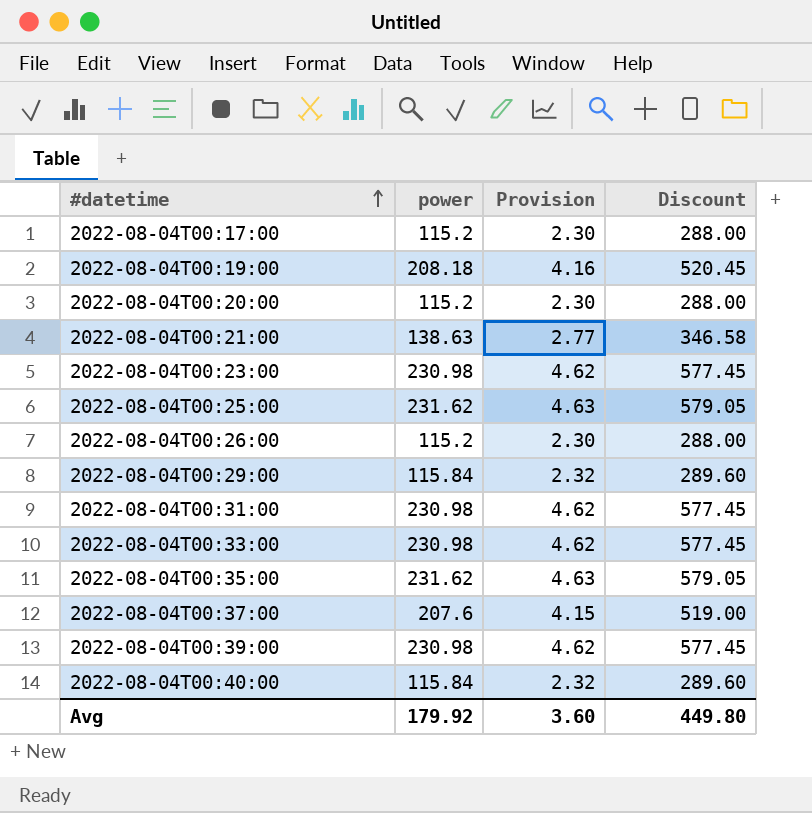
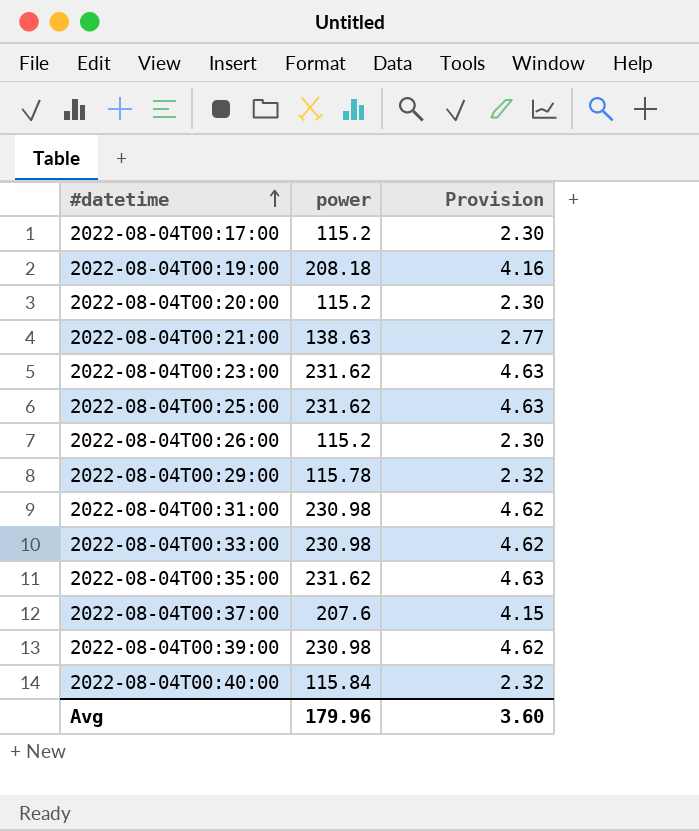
column Discount | formula: [power] * 2.5 -> none
2022-08-04T00:23:00 | power: 230.98 -> 231.62
2022-08-04T00:23:00 | Provision: 4.62 -> 4.63
2022-08-04T00:29:00 | power: 115.84 -> 115.78
Avg | power: 179.92 -> 179.96

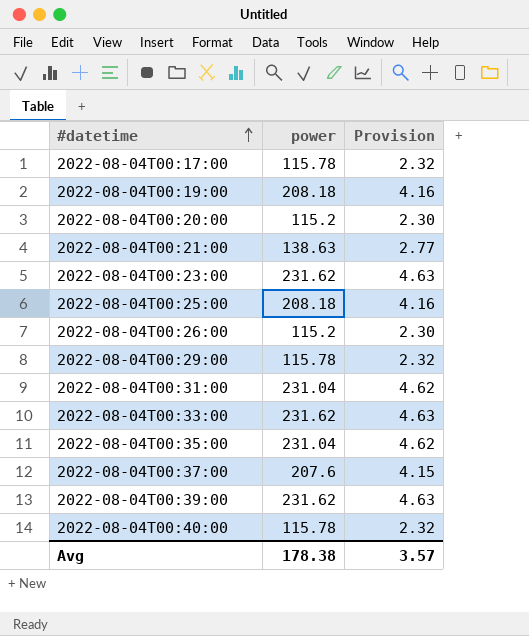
2022-08-04T00:17:00 | power: 115.2 -> 115.78
2022-08-04T00:17:00 | Provision: 2.30 -> 2.32
2022-08-04T00:25:00 | power: 231.62 -> 208.18
2022-08-04T00:25:00 | Provision: 4.63 -> 4.16
2022-08-04T00:31:00 | power: 230.98 -> 231.04
2022-08-04T00:33:00 | power: 230.98 -> 231.62
2022-08-04T00:33:00 | Provision: 4.62 -> 4.63
2022-08-04T00:35:00 | power: 231.62 -> 231.04
2022-08-04T00:35:00 | Provision: 4.63 -> 4.62
2022-08-04T00:39:00 | power: 230.98 -> 231.62
2022-08-04T00:39:00 | Provision: 4.62 -> 4.63
2022-08-04T00:40:00 | power: 115.84 -> 115.78
Avg | power: 179.96 -> 178.38
Avg | Provision: 3.60 -> 3.57

